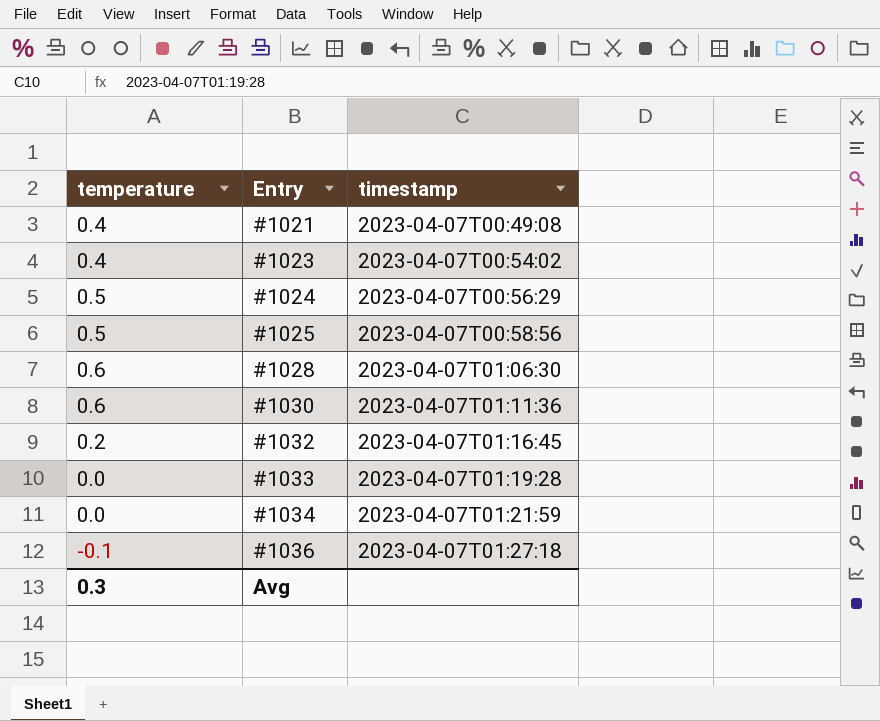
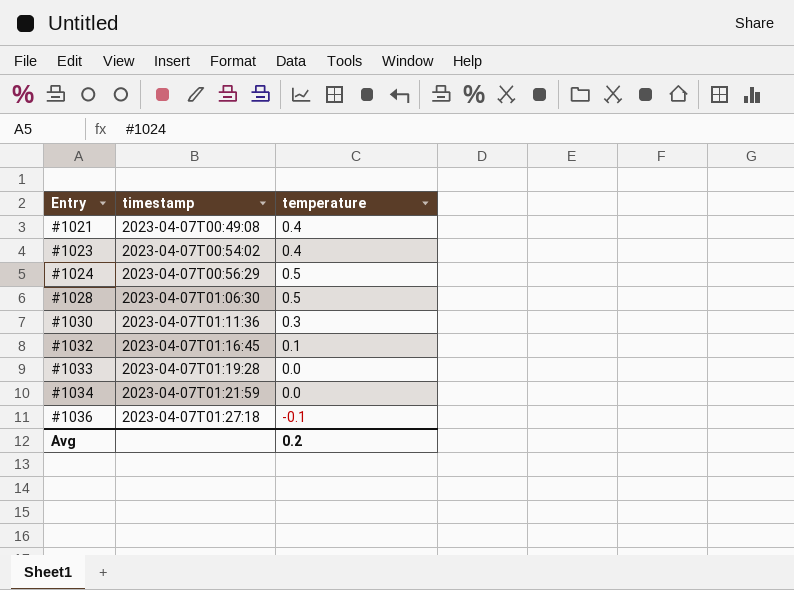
column temperature | position: 1 -> 3
row #1025: 0.5 | 2023-04-07T00:58:56 -> none
#1028 | temperature: 0.6 -> 0.5
#1030 | temperature: 0.6 -> 0.3
#1032 | temperature: 0.2 -> 0.1
Avg | temperature: 0.3 -> 0.2

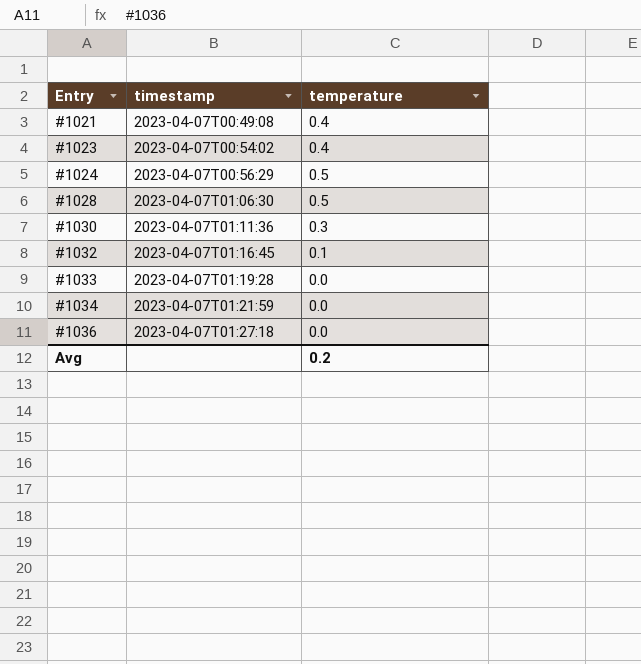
#1036 | temperature: -0.1 -> 0.0

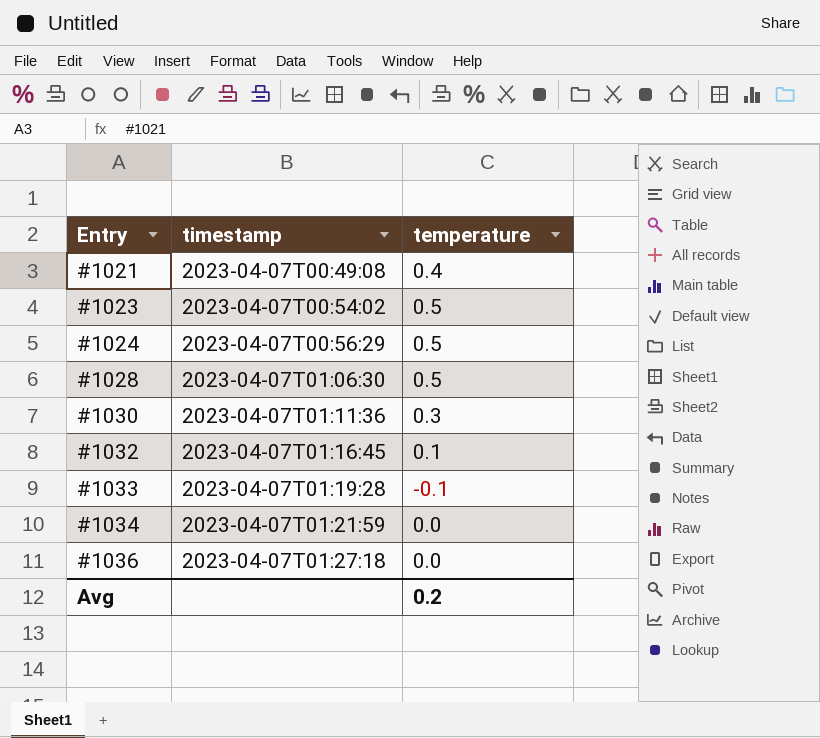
#1023 | temperature: 0.4 -> 0.5
#1033 | temperature: 0.0 -> -0.1

